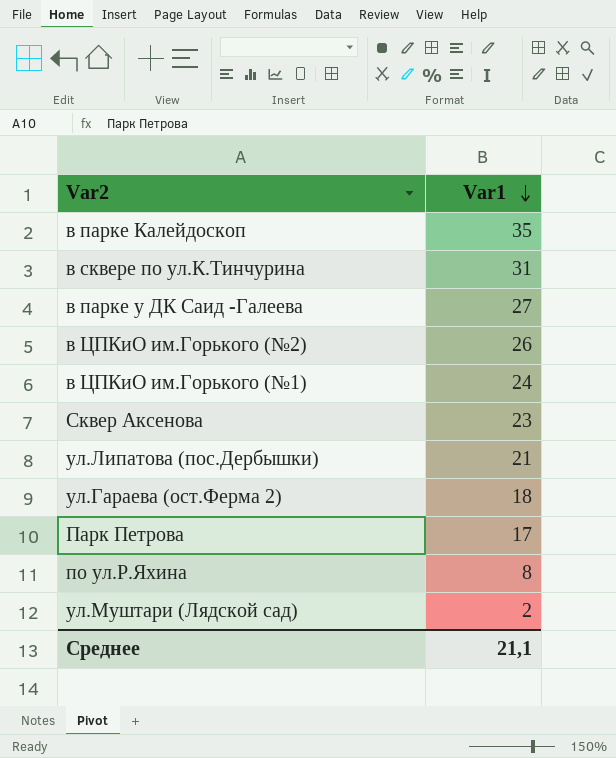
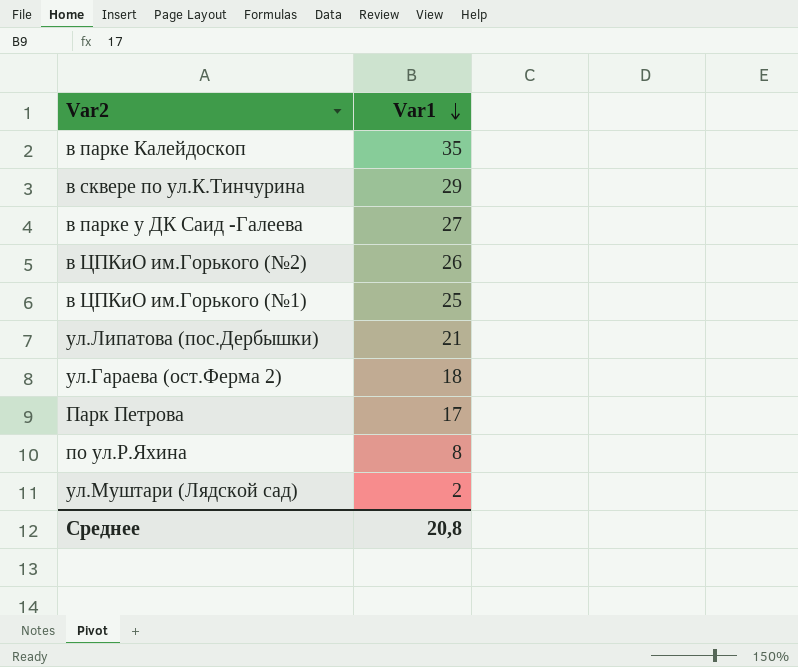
row Сквер Аксенова: 23 -> none
в сквере по ул.К.Тинчурина | Var1: 31 -> 29
в ЦПКиО им.Горького (№1) | Var1: 24 -> 25
Среднее | Var1: 21,1 -> 20,8

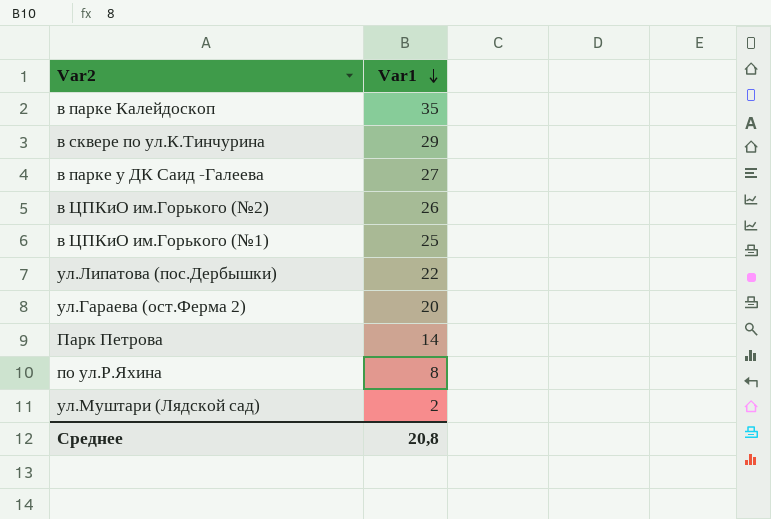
ул.Липатова (пос.Дербышки) | Var1: 21 -> 22
ул.Гараева (ост.Ферма 2) | Var1: 18 -> 20
Парк Петрова | Var1: 17 -> 14

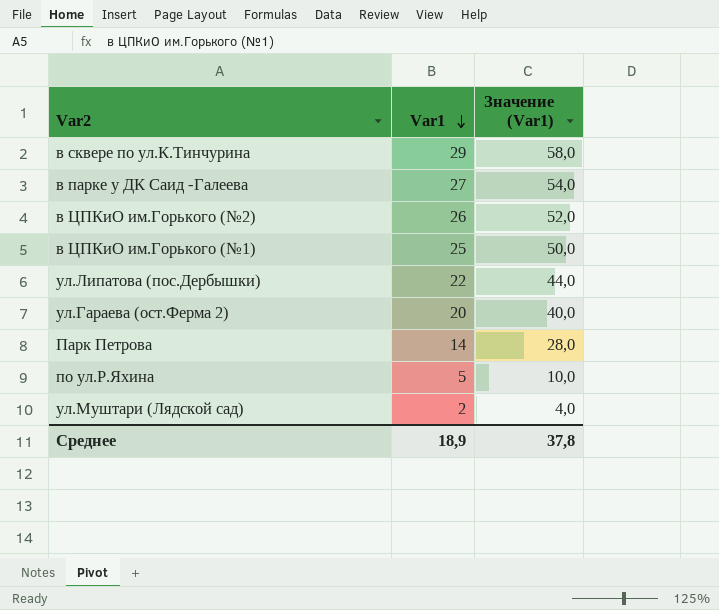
column Значение (Var1) | formula: none -> [Var1] * 2
row в парке Калейдоскоп: 35 -> none
по ул.Р.Яхина | Var1: 8 -> 5
Среднее | Var1: 20,8 -> 18,9

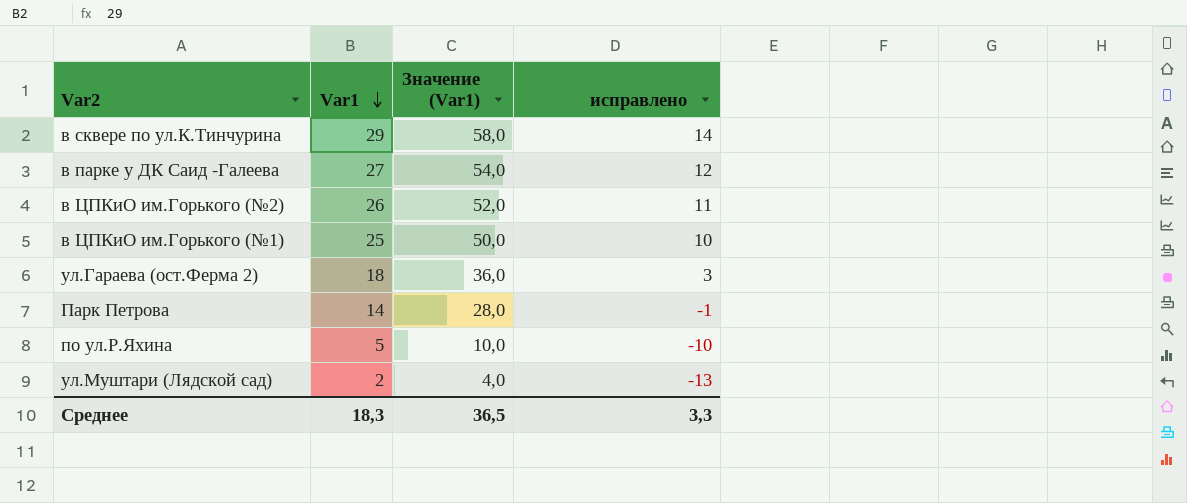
column исправлено | formula: none -> [Var1] - 15
row ул.Липатова (пос.Дербышки): 22 | 44,0 -> none
ул.Гараева (ост.Ферма 2) | Var1: 20 -> 18
ул.Гараева (ост.Ферма 2) | Значение (Var1): 40,0 -> 36,0
Среднее | Var1: 18,9 -> 18,3
Среднее | Значение (Var1): 37,8 -> 36,5

